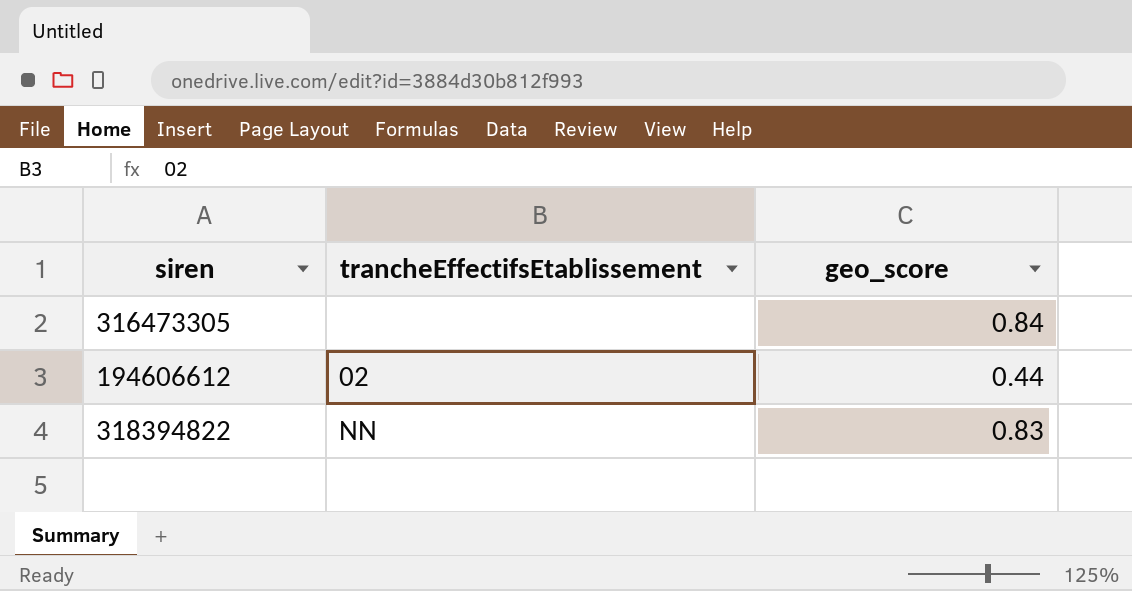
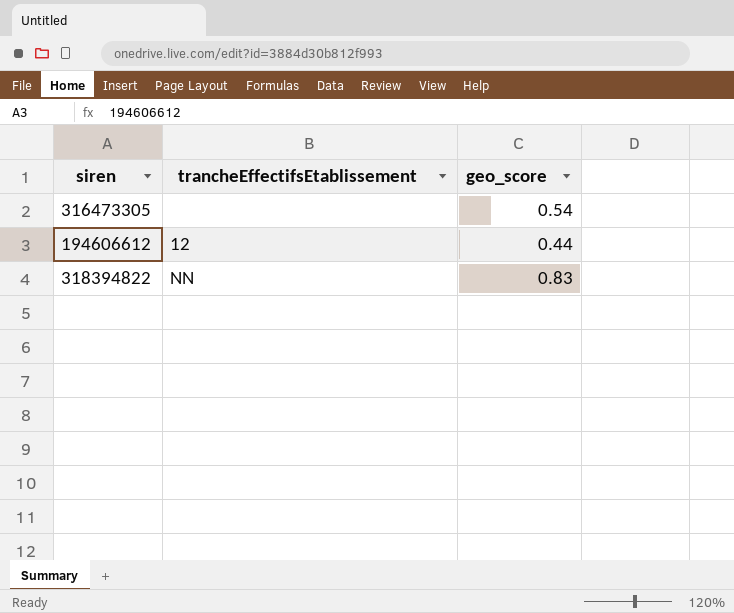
316473305 | geo_score: 0.84 -> 0.54
194606612 | trancheEffectifsEtablissement: 02 -> 12

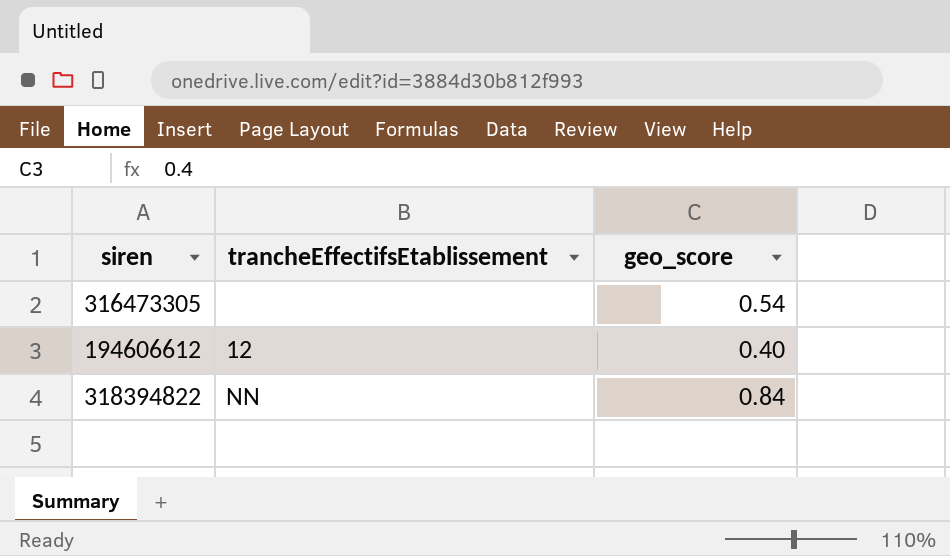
194606612 | geo_score: 0.44 -> 0.40
318394822 | geo_score: 0.83 -> 0.84

